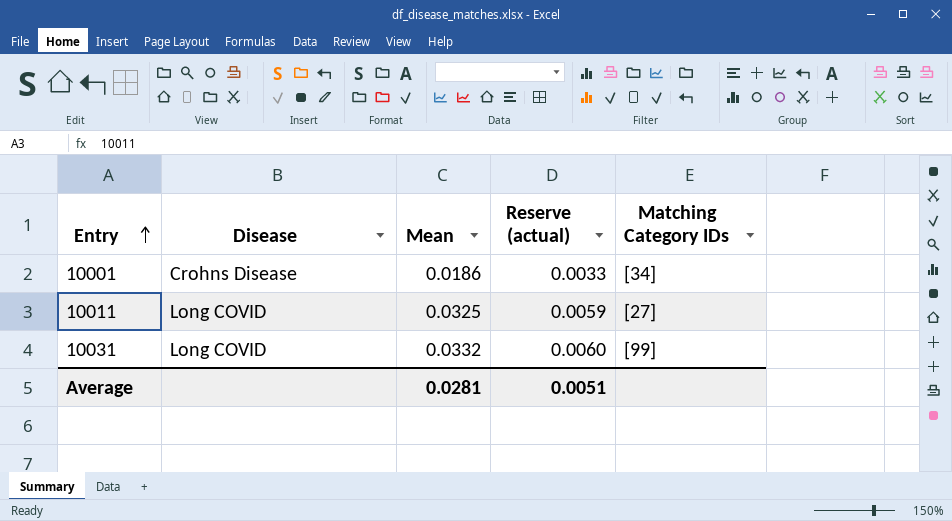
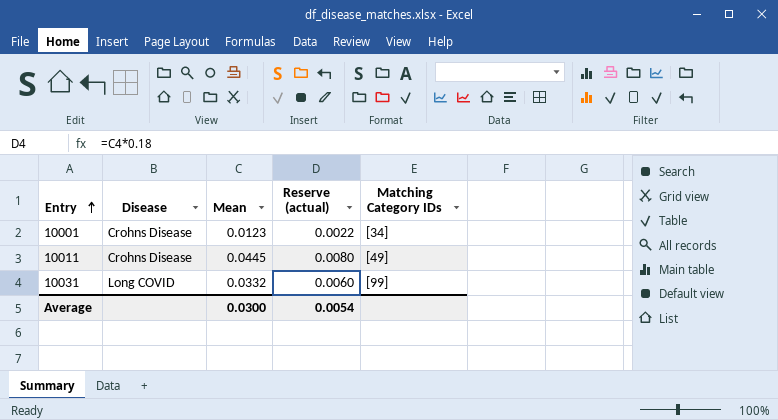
10001 | Mean: 0.0186 -> 0.0123
10001 | Reserve (actual): 0.0033 -> 0.0022
10011 | Disease: Long COVID -> Crohns Disease
10011 | Mean: 0.0325 -> 0.0445
10011 | Reserve (actual): 0.0059 -> 0.0080
10011 | Matching Category IDs: [27] -> [49]
Average | Mean: 0.0281 -> 0.0300
Average | Reserve (actual): 0.0051 -> 0.0054

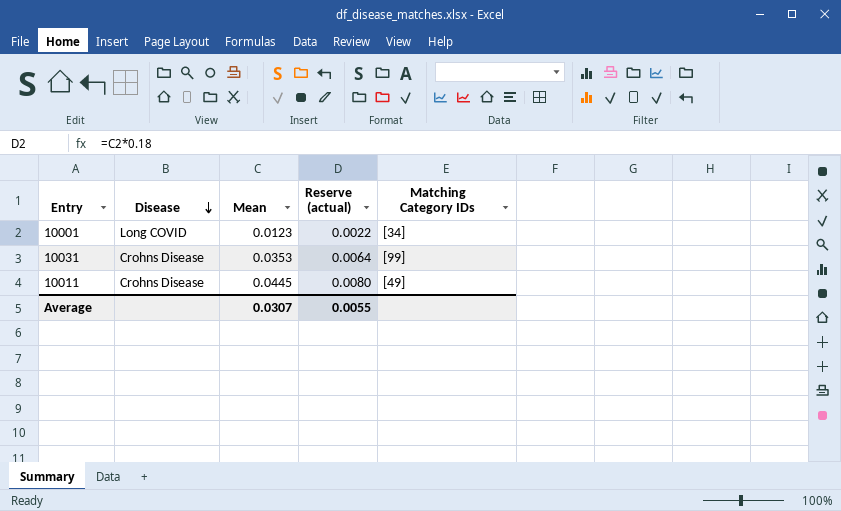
row order: Entry ascending -> Disease descending
10001 | Disease: Crohns Disease -> Long COVID
10031 | Disease: Long COVID -> Crohns Disease
10031 | Mean: 0.0332 -> 0.0353
10031 | Reserve (actual): 0.0060 -> 0.0064
Average | Mean: 0.0300 -> 0.0307
Average | Reserve (actual): 0.0054 -> 0.0055

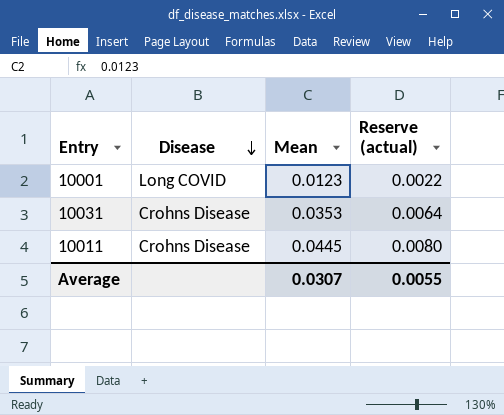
column Matching Category IDs | position: 5 -> none

